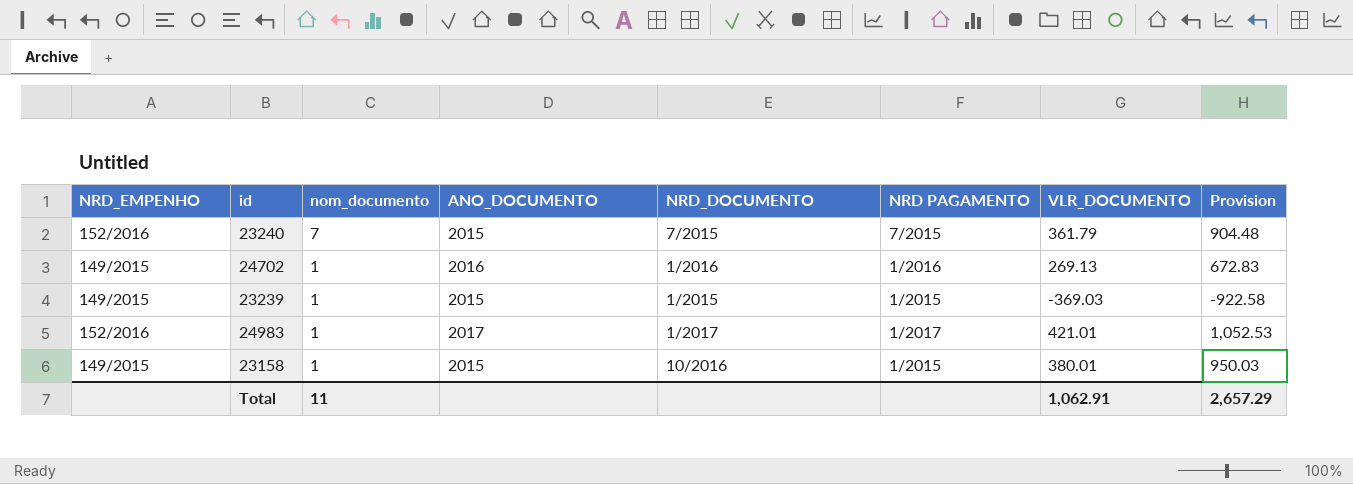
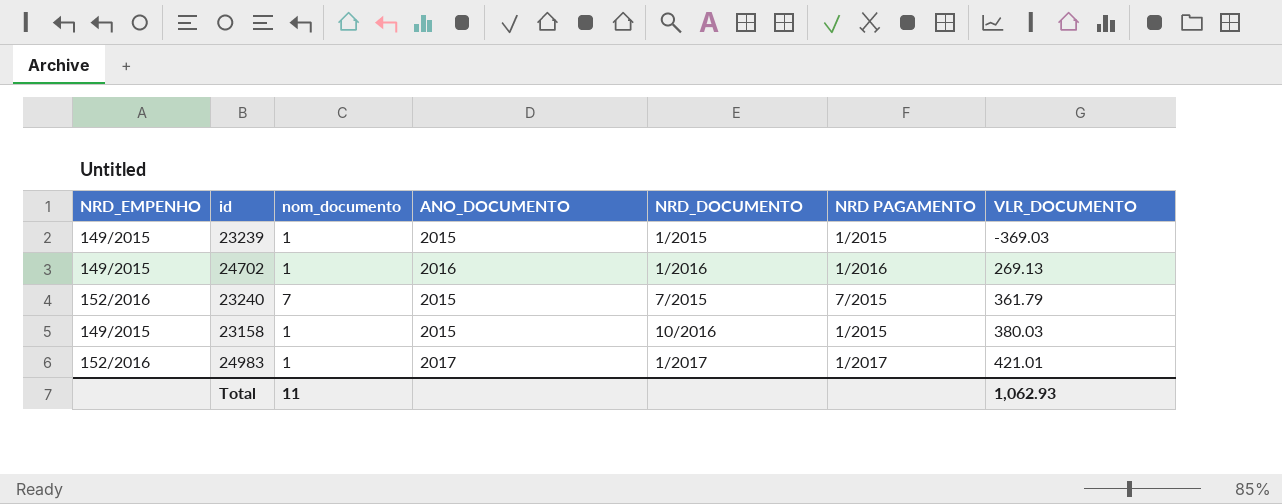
row order: nom_documento descending -> VLR_DOCUMENTO ascending
column Provision | formula: [VLR_DOCUMENTO] * 2.5 -> none
23158 | VLR_DOCUMENTO: 380.01 -> 380.03
Total | VLR_DOCUMENTO: 1,062.91 -> 1,062.93

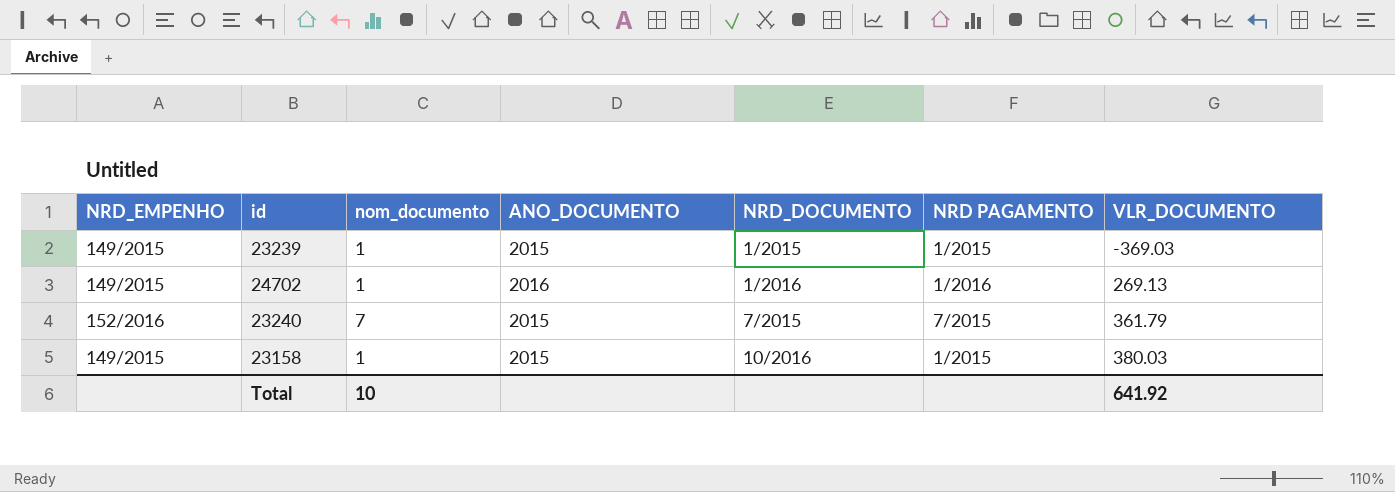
row 24983: 152/2016 | 1 | 2017 | 1/2017 | 1/2017 | 421.01 -> none
Total | nom_documento: 11 -> 10
Total | VLR_DOCUMENTO: 1,062.93 -> 641.92

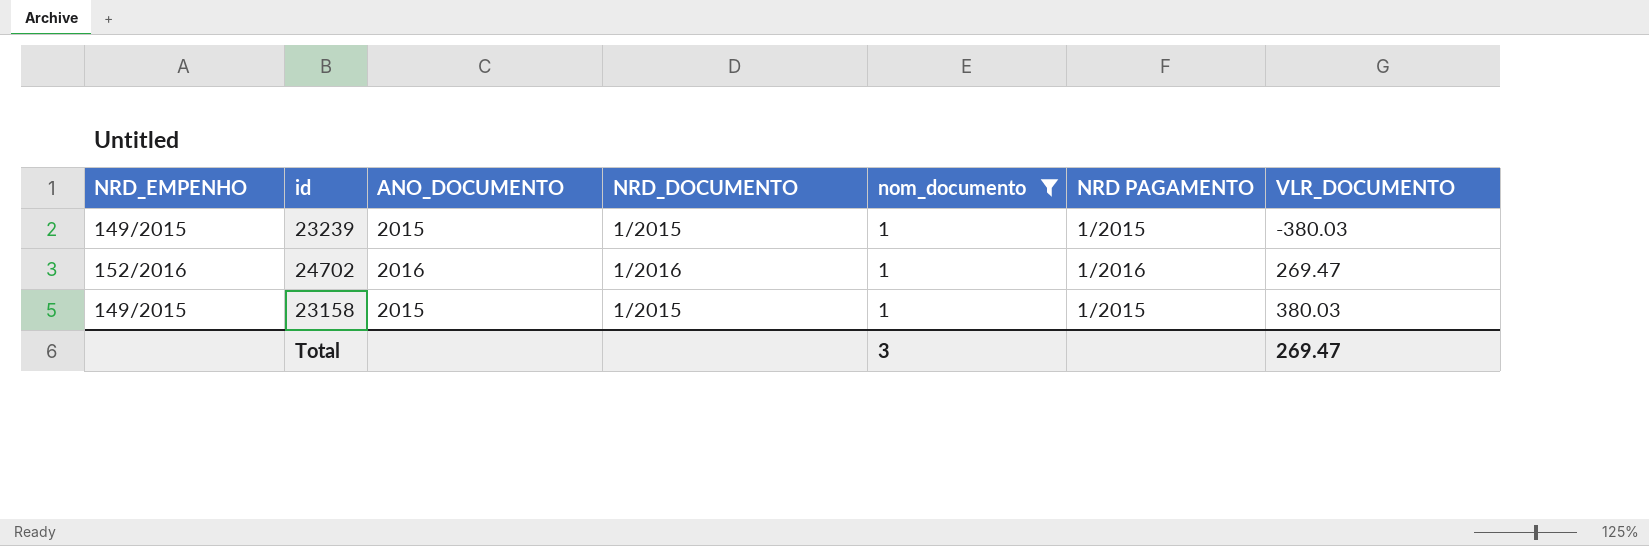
filter: none -> nom_documento = 1
column nom_documento | position: 3 -> 5
23239 | VLR_DOCUMENTO: -369.03 -> -380.03
24702 | NRD_EMPENHO: 149/2015 -> 152/2016
24702 | VLR_DOCUMENTO: 269.13 -> 269.47
23158 | NRD_DOCUMENTO: 10/2016 -> 1/2015
Total | nom_documento: 10 -> 3
Total | VLR_DOCUMENTO: 641.92 -> 269.47

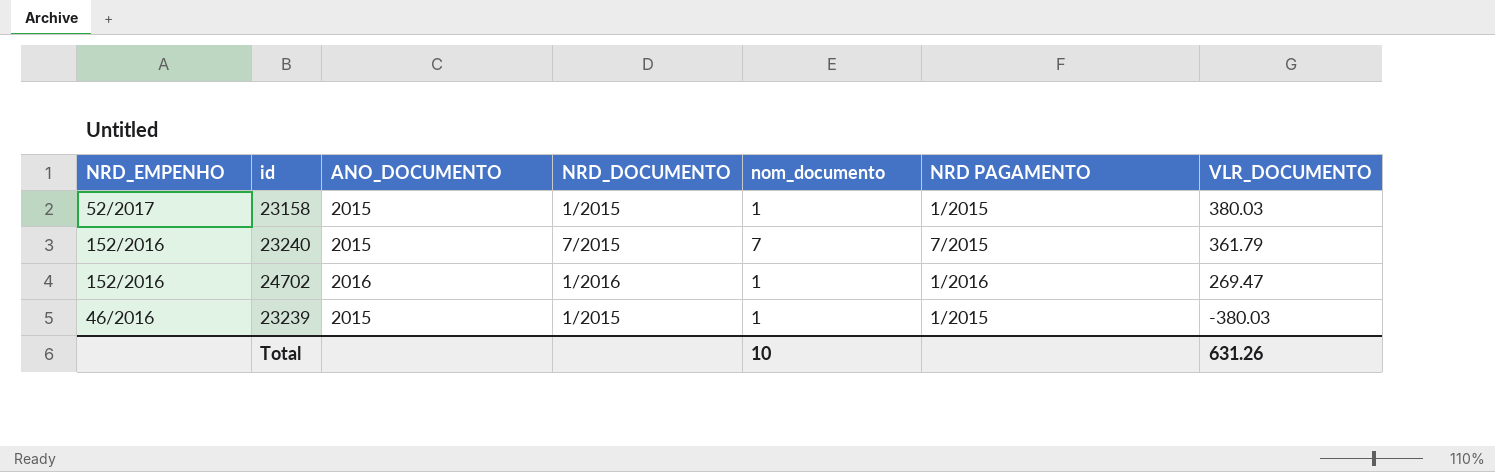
filter: nom_documento = 1 -> none
row order: VLR_DOCUMENTO ascending -> VLR_DOCUMENTO descending
23158 | NRD_EMPENHO: 149/2015 -> 52/2017
23239 | NRD_EMPENHO: 149/2015 -> 46/2016
Total | nom_documento: 3 -> 10
Total | VLR_DOCUMENTO: 269.47 -> 631.26

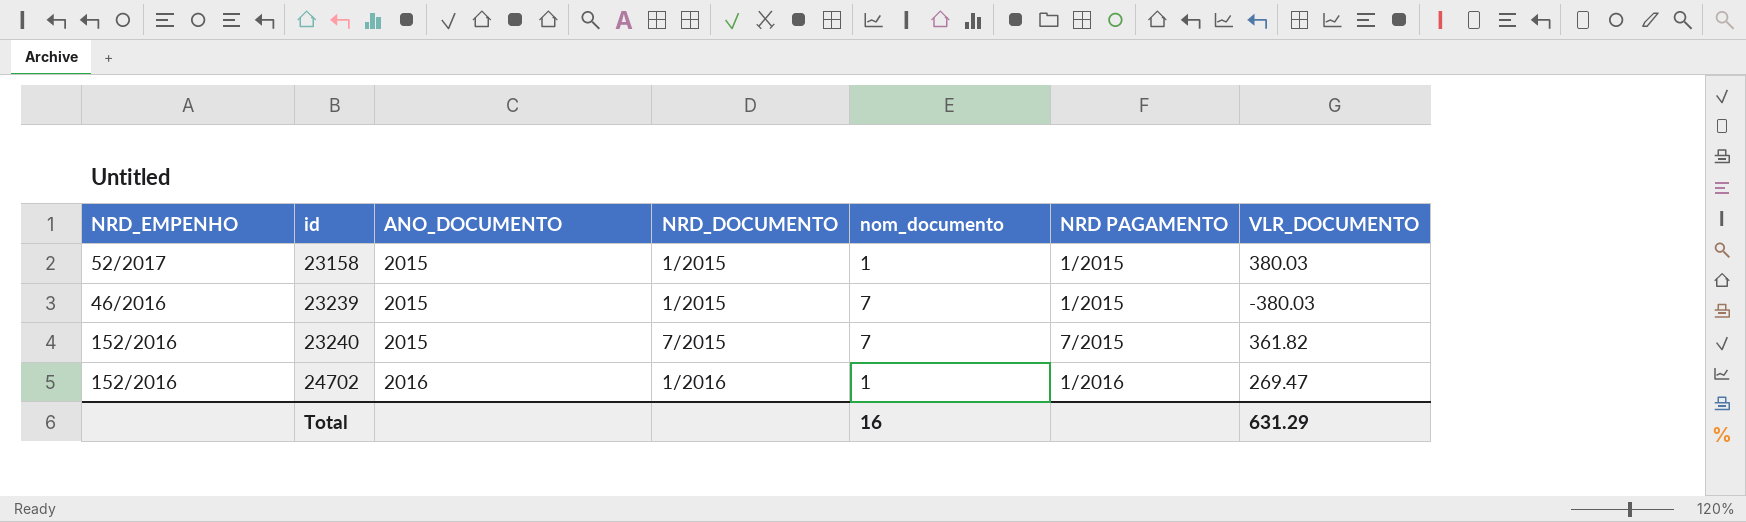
row order: VLR_DOCUMENTO descending -> id ascending
23239 | nom_documento: 1 -> 7
23240 | VLR_DOCUMENTO: 361.79 -> 361.82
Total | nom_documento: 10 -> 16
Total | VLR_DOCUMENTO: 631.26 -> 631.29

